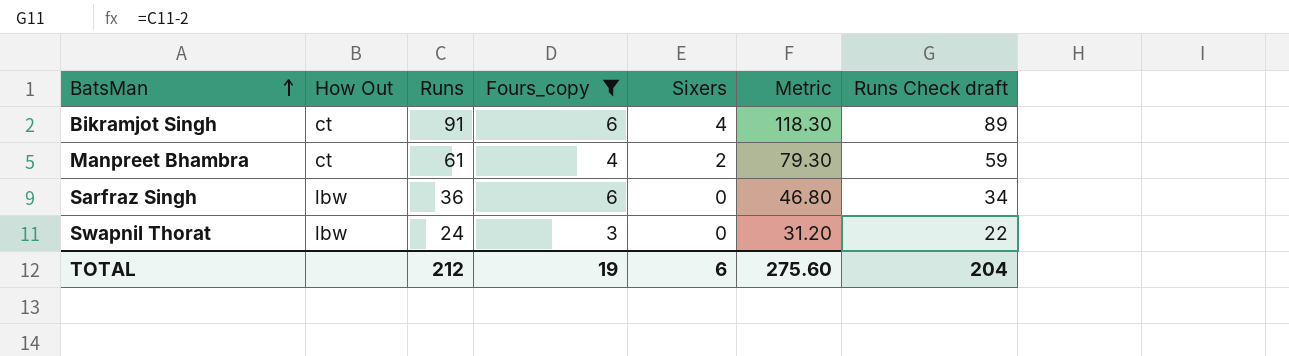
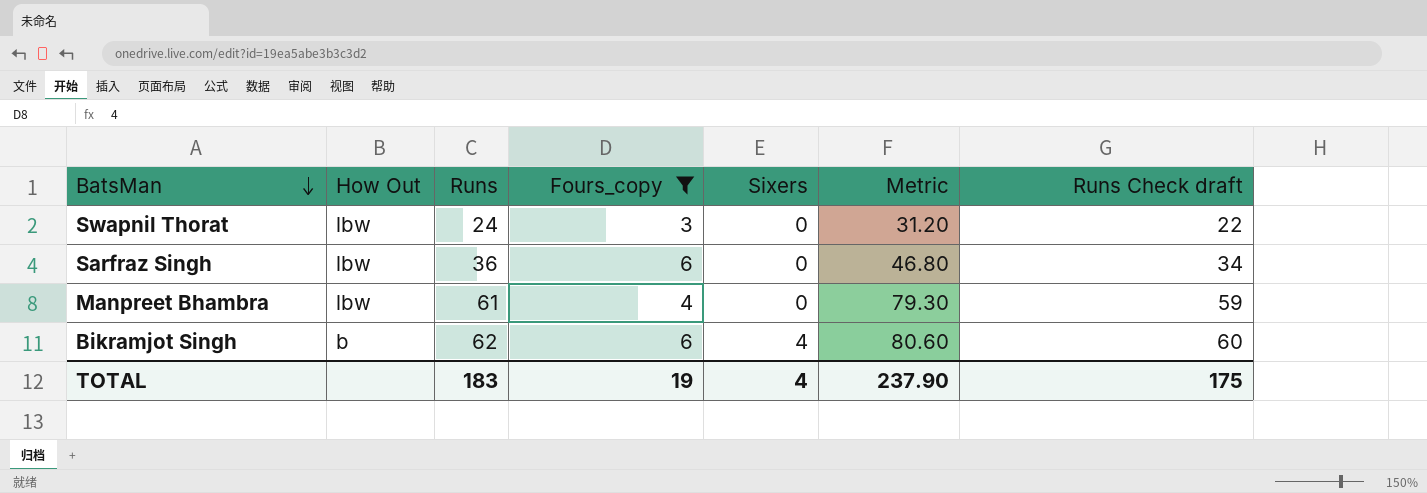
row order: BatsMan ascending -> BatsMan descending
Manpreet Bhambra | How Out: ct -> lbw
Manpreet Bhambra | Sixers: 2 -> 0
Bikramjot Singh | How Out: ct -> b
Bikramjot Singh | Runs: 91 -> 62
Bikramjot Singh | Metric: 118.30 -> 80.60
Bikramjot Singh | Runs Check draft: 89 -> 60
TOTAL | Runs: 212 -> 183
TOTAL | Sixers: 6 -> 4
TOTAL | Metric: 275.60 -> 237.90
TOTAL | Runs Check draft: 204 -> 175

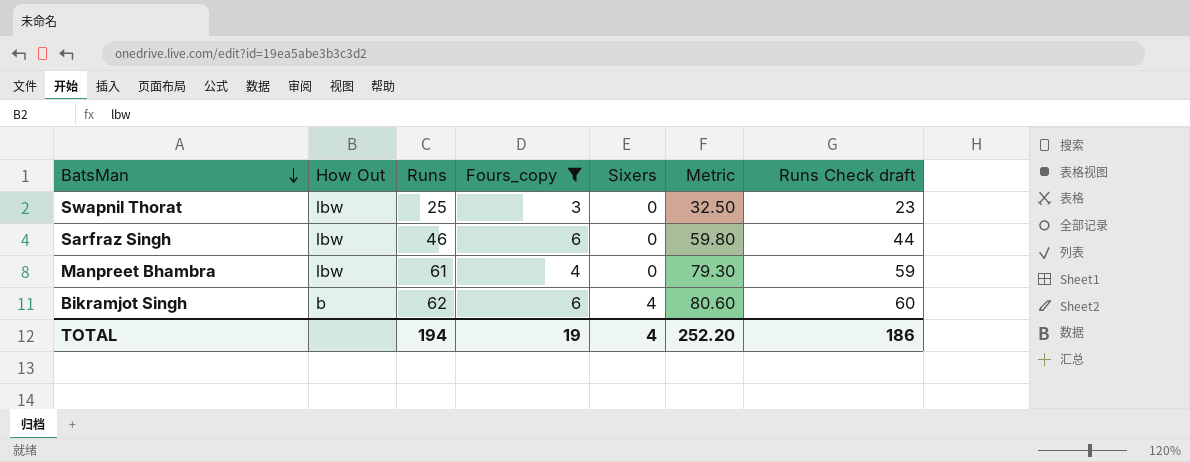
Swapnil Thorat | Runs: 24 -> 25
Swapnil Thorat | Metric: 31.20 -> 32.50
Swapnil Thorat | Runs Check draft: 22 -> 23
Sarfraz Singh | Runs: 36 -> 46
Sarfraz Singh | Metric: 46.80 -> 59.80
Sarfraz Singh | Runs Check draft: 34 -> 44
TOTAL | Runs: 183 -> 194
TOTAL | Metric: 237.90 -> 252.20
TOTAL | Runs Check draft: 175 -> 186

